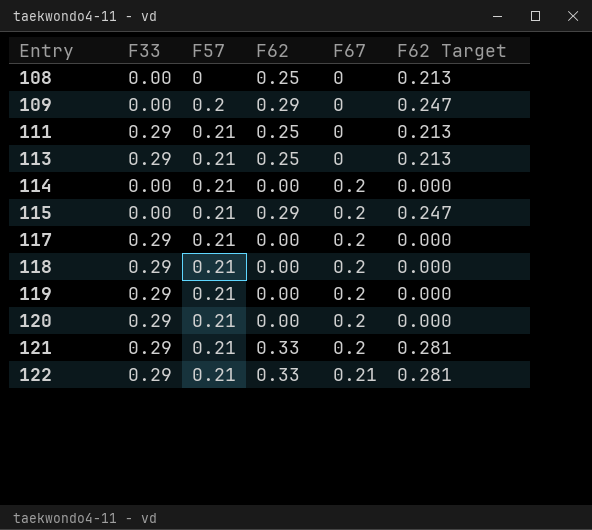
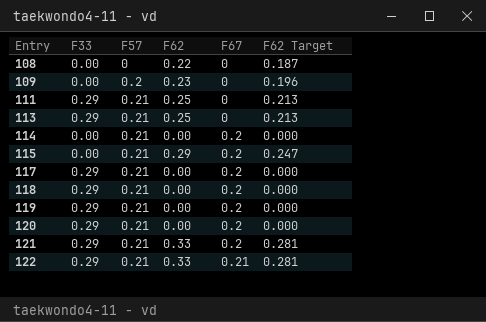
108 | F62: 0.25 -> 0.22
108 | F62 Target: 0.213 -> 0.187
109 | F62: 0.29 -> 0.23
109 | F62 Target: 0.247 -> 0.196

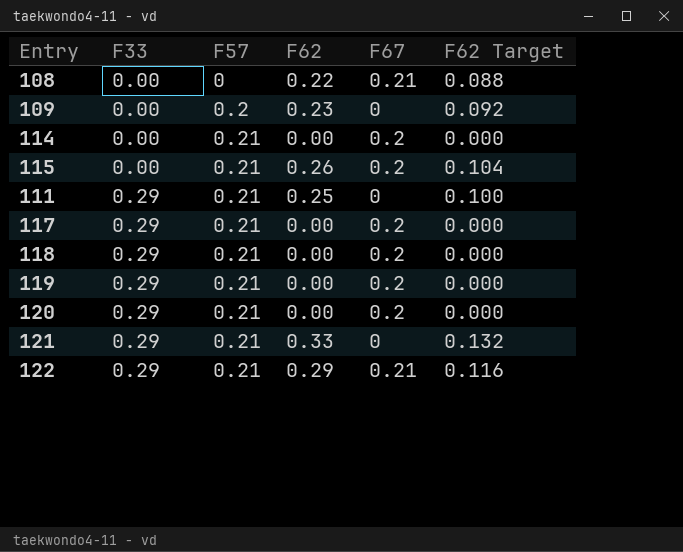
row order: Entry ascending -> F33 ascending
column F62 Target | formula: [F62] * 0.85 -> [F62] * 0.4
row 113: 0.29 | 0.21 | 0.25 | 0 | 0.213 -> none
108 | F67: 0 -> 0.21
115 | F62: 0.29 -> 0.26
121 | F67: 0.2 -> 0
122 | F62: 0.33 -> 0.29

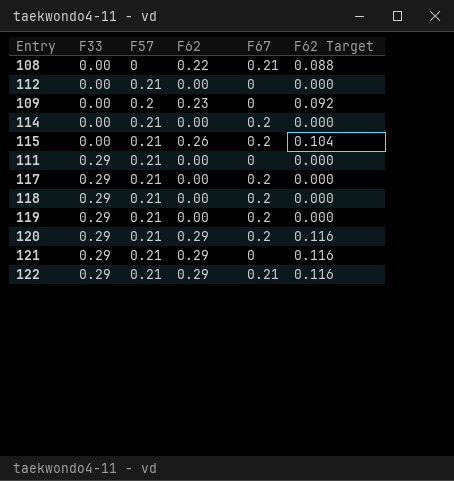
row 112: none -> 0.00 | 0.21 | 0.00 | 0 | 0.000
111 | F62: 0.25 -> 0.00
111 | F62 Target: 0.100 -> 0.000
120 | F62: 0.00 -> 0.29
120 | F62 Target: 0.000 -> 0.116
121 | F62: 0.33 -> 0.29
121 | F62 Target: 0.132 -> 0.116

